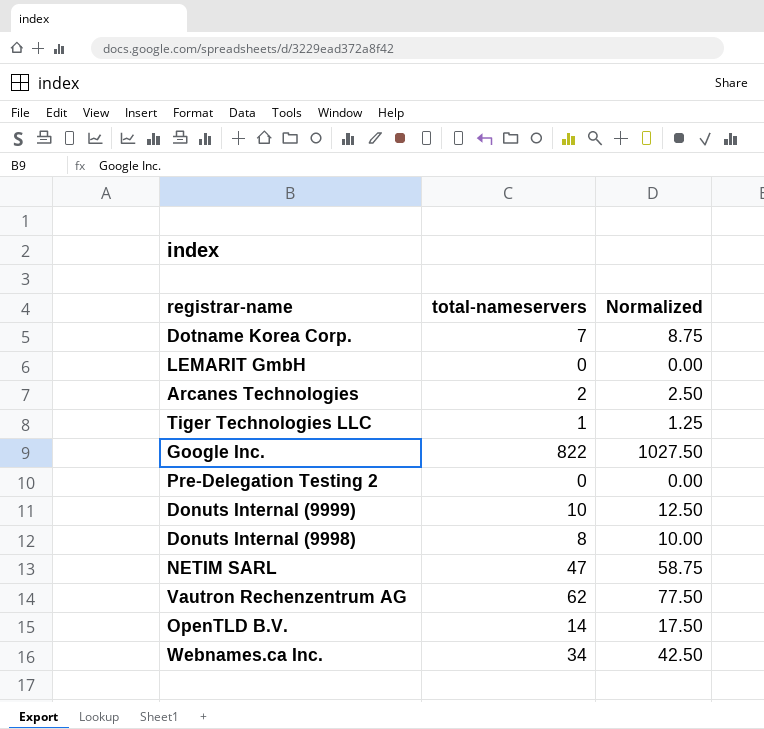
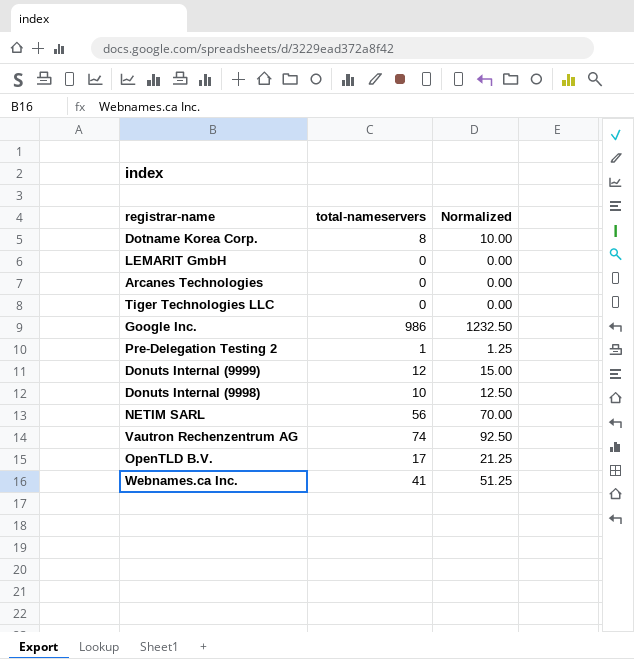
Dotname Korea Corp. | total-nameservers: 7 -> 8
Dotname Korea Corp. | Normalized: 8.75 -> 10.00
Arcanes Technologies | total-nameservers: 2 -> 0
Arcanes Technologies | Normalized: 2.50 -> 0.00
Tiger Technologies LLC | total-nameservers: 1 -> 0
Tiger Technologies LLC | Normalized: 1.25 -> 0.00
Google Inc. | total-nameservers: 822 -> 986
Google Inc. | Normalized: 1027.50 -> 1232.50
Pre-Delegation Testing 2 | total-nameservers: 0 -> 1
Pre-Delegation Testing 2 | Normalized: 0.00 -> 1.25
Donuts Internal (9999) | total-nameservers: 10 -> 12
Donuts Internal (9999) | Normalized: 12.50 -> 15.00
Donuts Internal (9998) | total-nameservers: 8 -> 10
Donuts Internal (9998) | Normalized: 10.00 -> 12.50
NETIM SARL | total-nameservers: 47 -> 56
NETIM SARL | Normalized: 58.75 -> 70.00
Vautron Rechenzentrum AG | total-nameservers: 62 -> 74
Vautron Rechenzentrum AG | Normalized: 77.50 -> 92.50
OpenTLD B.V. | total-nameservers: 14 -> 17
OpenTLD B.V. | Normalized: 17.50 -> 21.25
Webnames.ca Inc. | total-nameservers: 34 -> 41
Webnames.ca Inc. | Normalized: 42.50 -> 51.25

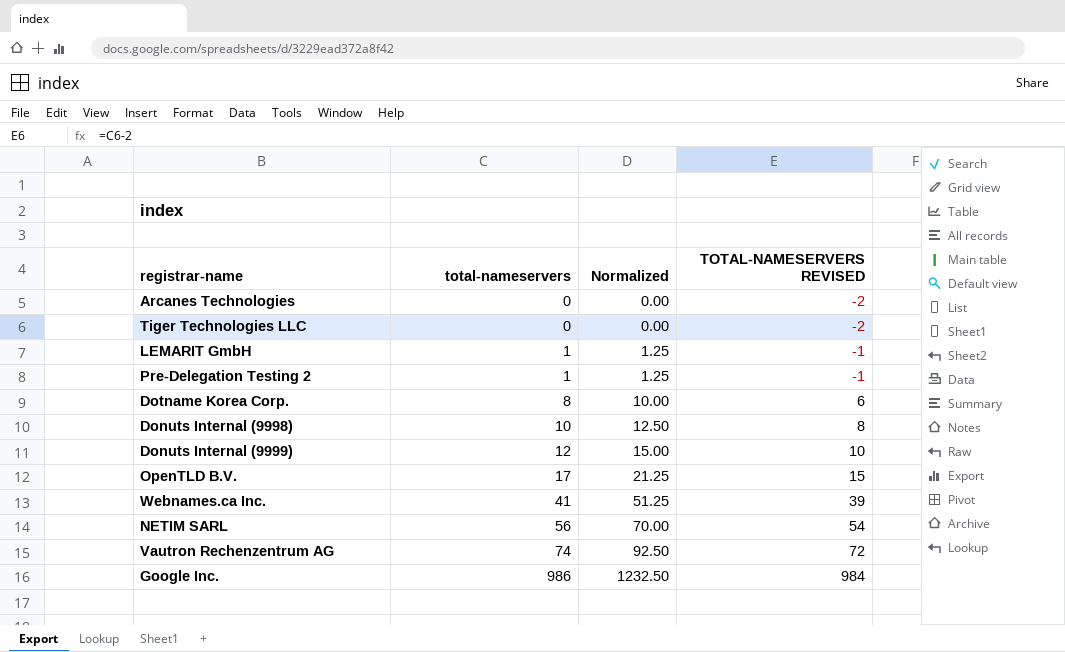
row order: none -> total-nameservers ascending
column TOTAL-NAMESERVERS REVISED | formula: none -> [total-nameservers] - 2
LEMARIT GmbH | total-nameservers: 0 -> 1
LEMARIT GmbH | Normalized: 0.00 -> 1.25

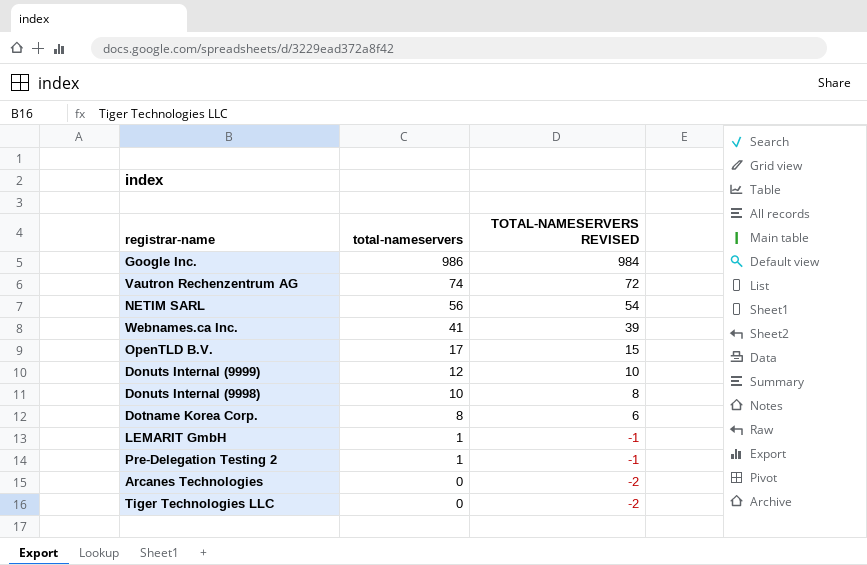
row order: total-nameservers ascending -> total-nameservers descending
column Normalized | formula: [total-nameservers] * 1.25 -> none

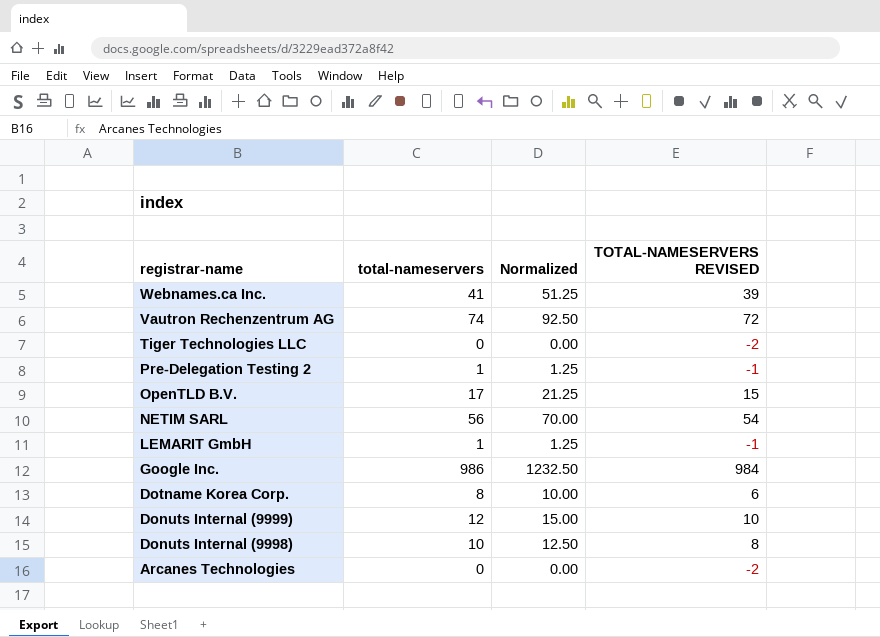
row order: total-nameservers descending -> registrar-name descending
column Normalized | formula: none -> [total-nameservers] * 1.25

